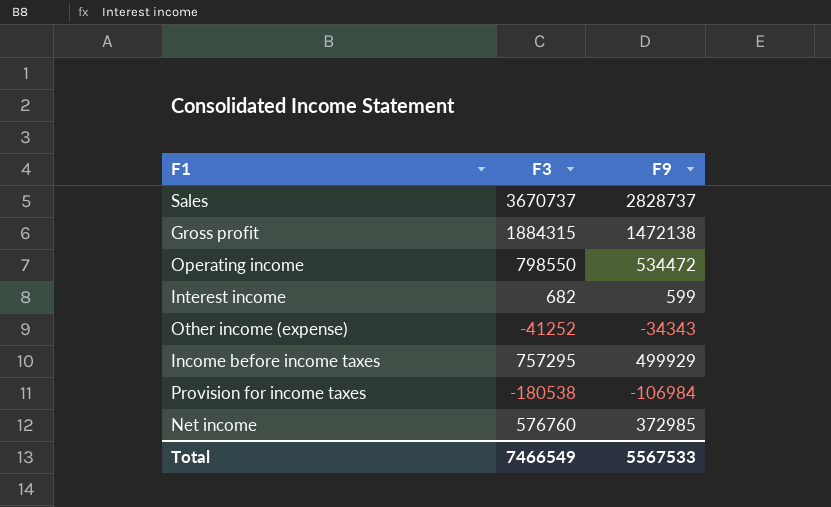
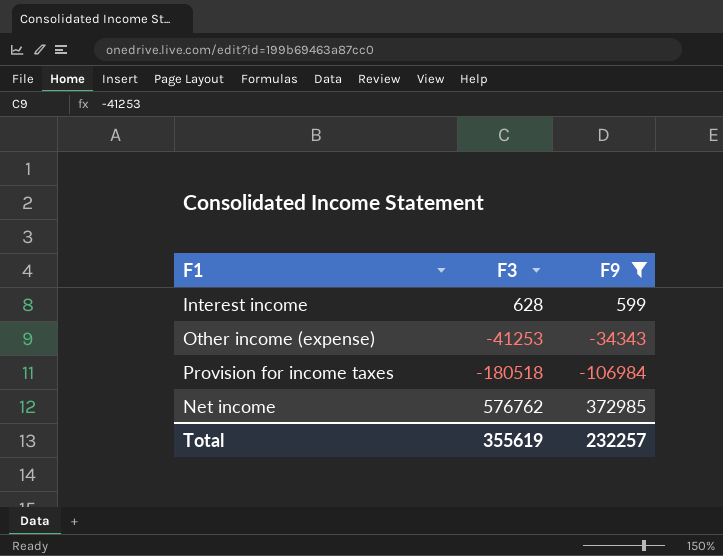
filter: none -> F9 <= 372985
Interest income | F3: 682 -> 628
Other income (expense) | F3: -41252 -> -41253
Provision for income taxes | F3: -180538 -> -180518
Net income | F3: 576760 -> 576762
Total | F3: 7466549 -> 355619
Total | F9: 5567533 -> 232257

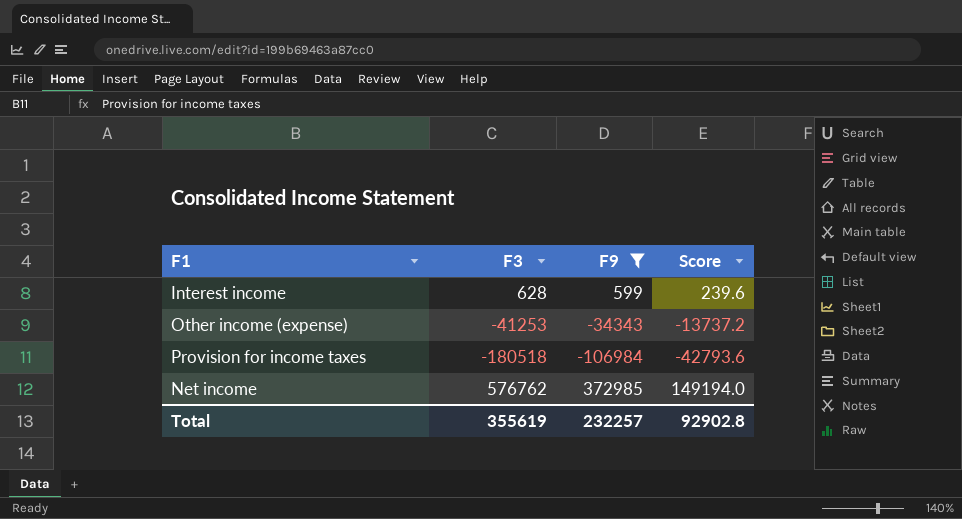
column Score | formula: none -> [F9] * 0.4

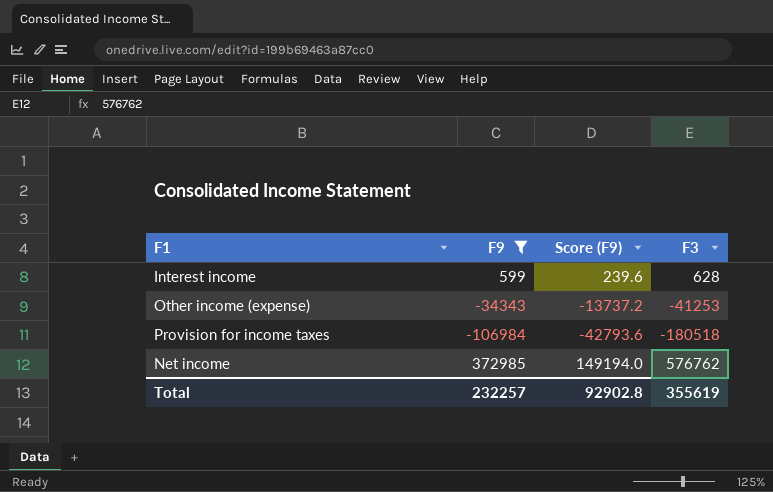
column name: Score -> Score (F9)
column F3 | position: 2 -> 4

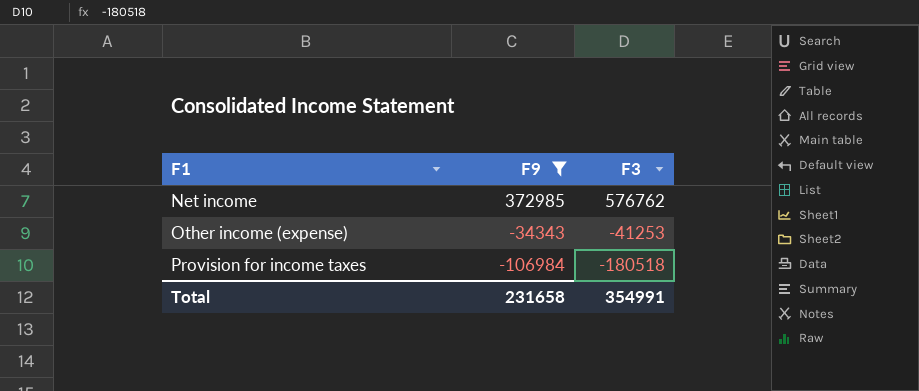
row order: none -> F1 ascending
column Score (F9) | formula: [F9] * 0.4 -> none
row Interest income: 599 | 239.6 | 628 -> none
Total | F9: 232257 -> 231658
Total | F3: 355619 -> 354991

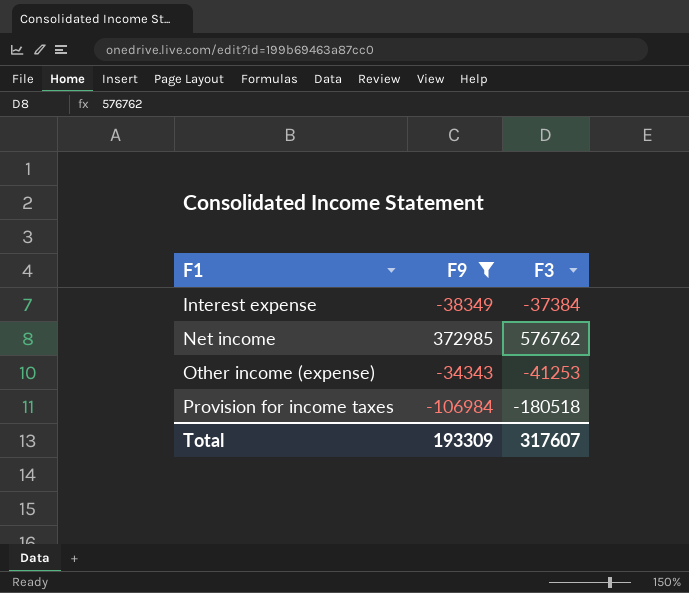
row Interest expense: none -> -38349 | -37384
Total | F9: 231658 -> 193309
Total | F3: 354991 -> 317607

